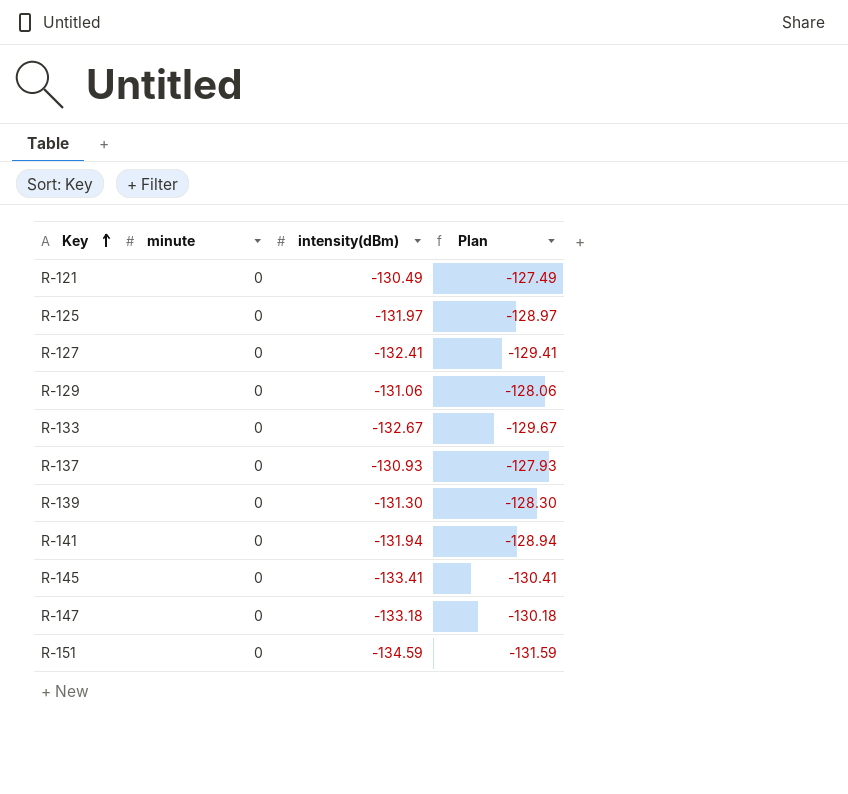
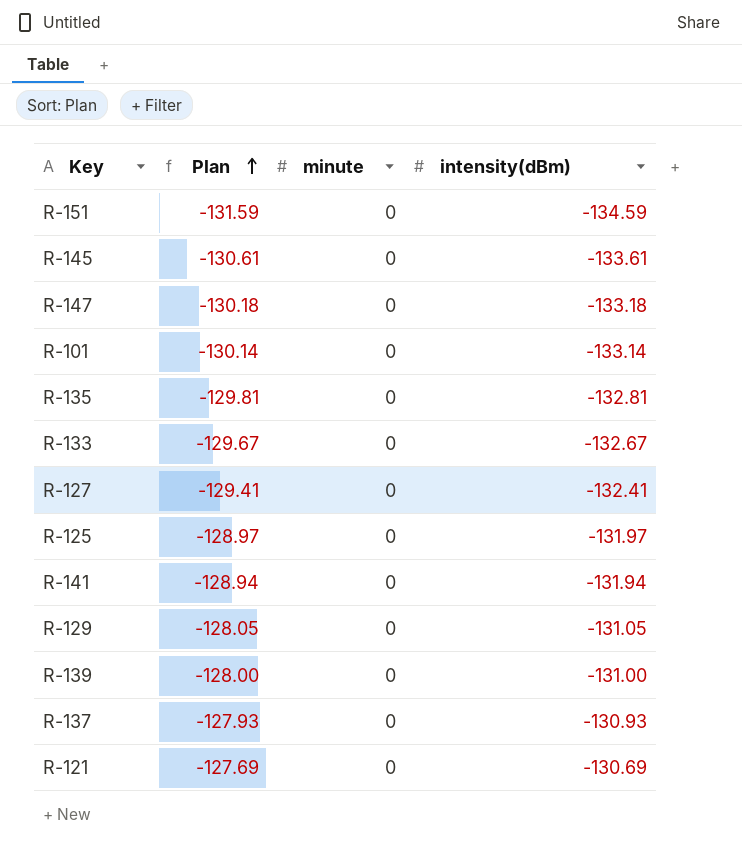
row order: Key ascending -> Plan ascending
column Plan | position: 4 -> 2
R-145 | Plan: -130.41 -> -130.61
R-145 | intensity(dBm): -133.41 -> -133.61
row R-101: none -> -130.14 | 0 | -133.14
row R-135: none -> -129.81 | 0 | -132.81
R-129 | Plan: -128.06 -> -128.05
R-129 | intensity(dBm): -131.06 -> -131.05
R-139 | Plan: -128.30 -> -128.00
R-139 | intensity(dBm): -131.30 -> -131.00
R-121 | Plan: -127.49 -> -127.69
R-121 | intensity(dBm): -130.49 -> -130.69

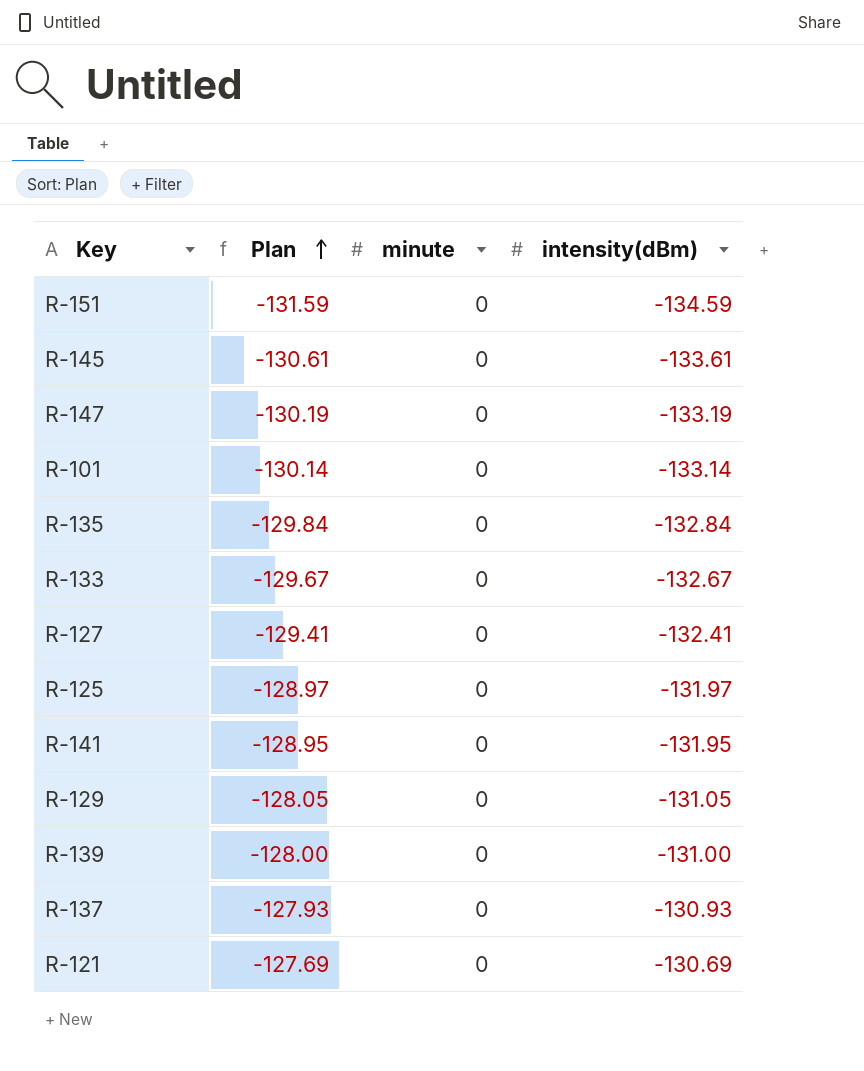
R-147 | Plan: -130.18 -> -130.19
R-147 | intensity(dBm): -133.18 -> -133.19
R-135 | Plan: -129.81 -> -129.84
R-135 | intensity(dBm): -132.81 -> -132.84
R-141 | Plan: -128.94 -> -128.95
R-141 | intensity(dBm): -131.94 -> -131.95

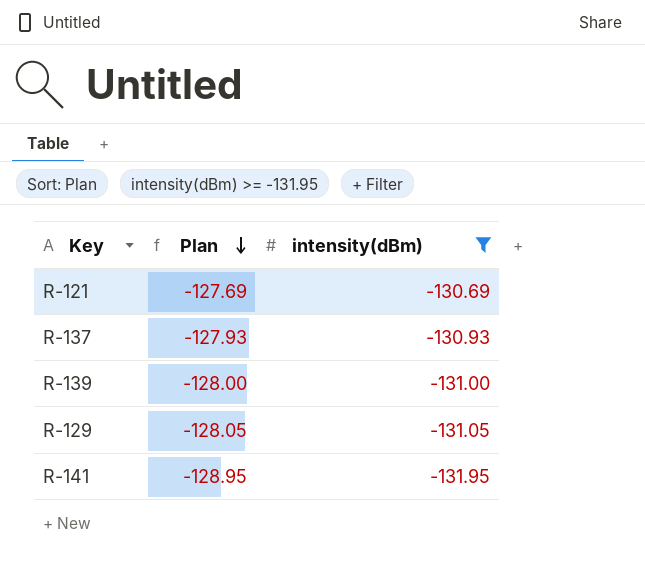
filter: none -> intensity(dBm) >= -131.95
row order: Plan ascending -> Plan descending
column minute | position: 3 -> none

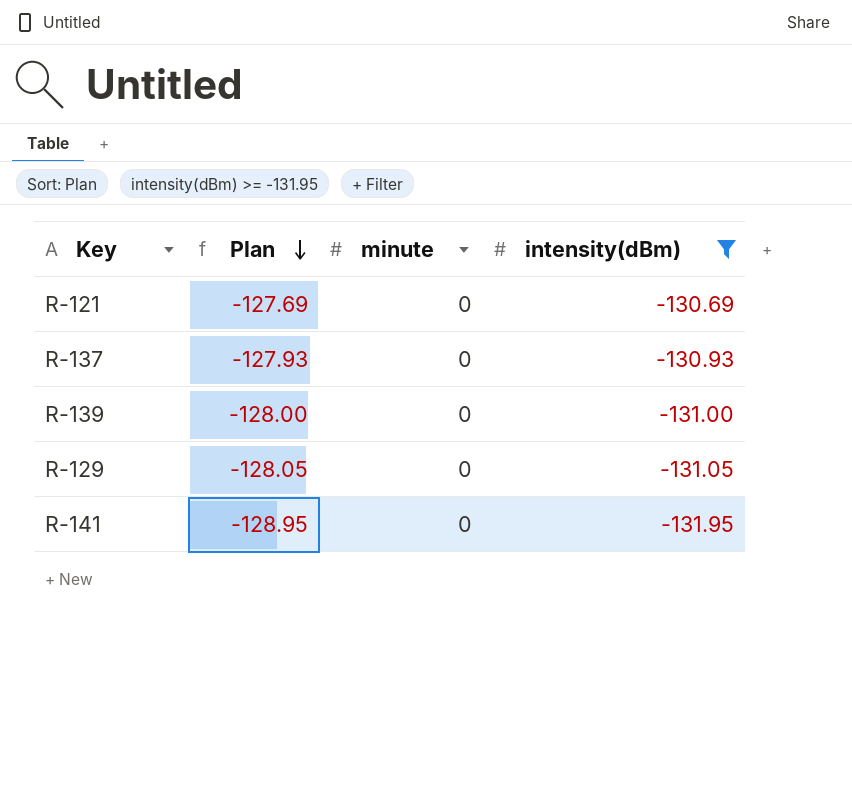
column minute | position: none -> 3

